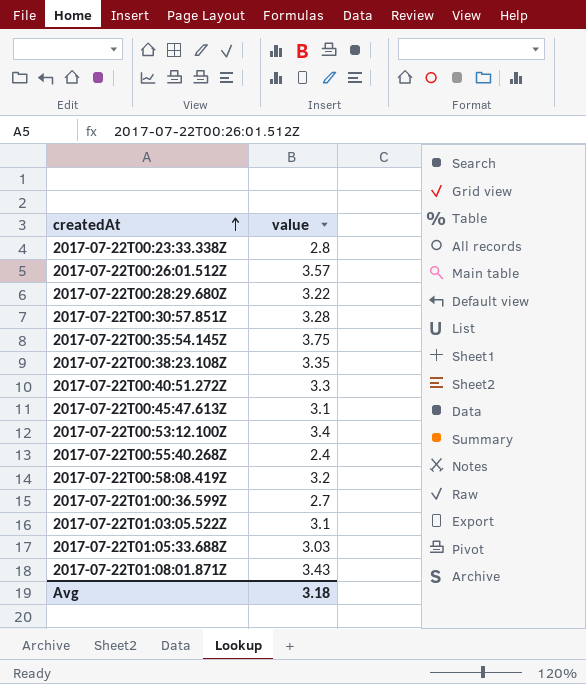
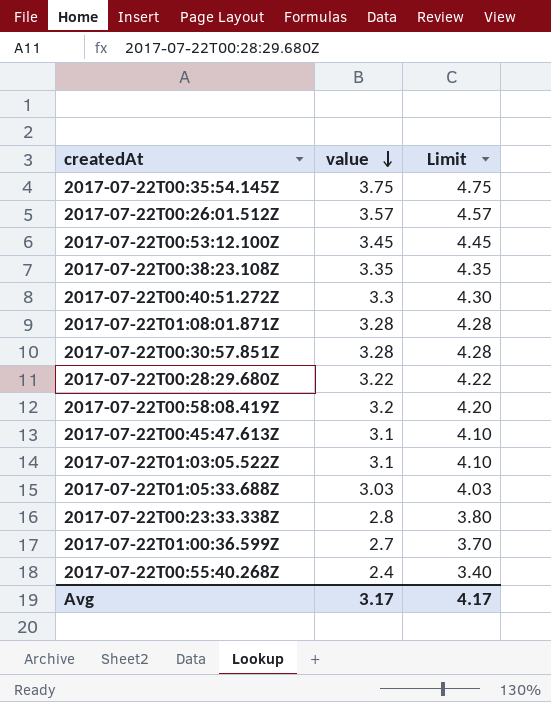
row order: createdAt ascending -> value descending
column Limit | formula: none -> [value] + 1
2017-07-22T00:53:12.100Z | value: 3.4 -> 3.45
2017-07-22T01:08:01.871Z | value: 3.43 -> 3.28
Avg | value: 3.18 -> 3.17

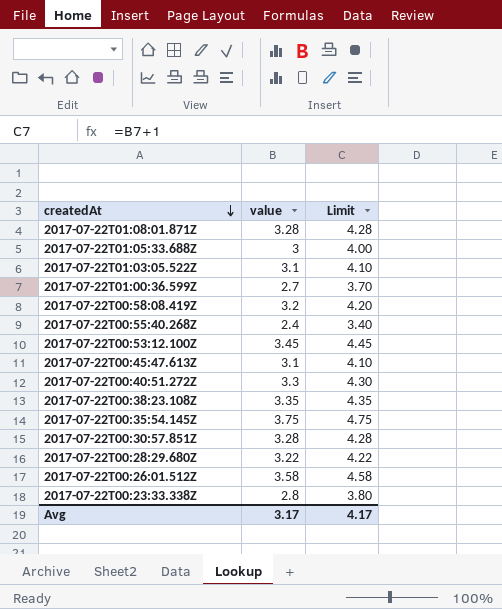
row order: value descending -> createdAt descending
2017-07-22T01:05:33.688Z | value: 3.03 -> 3
2017-07-22T01:05:33.688Z | Limit: 4.03 -> 4.00
2017-07-22T00:26:01.512Z | value: 3.57 -> 3.58
2017-07-22T00:26:01.512Z | Limit: 4.57 -> 4.58

